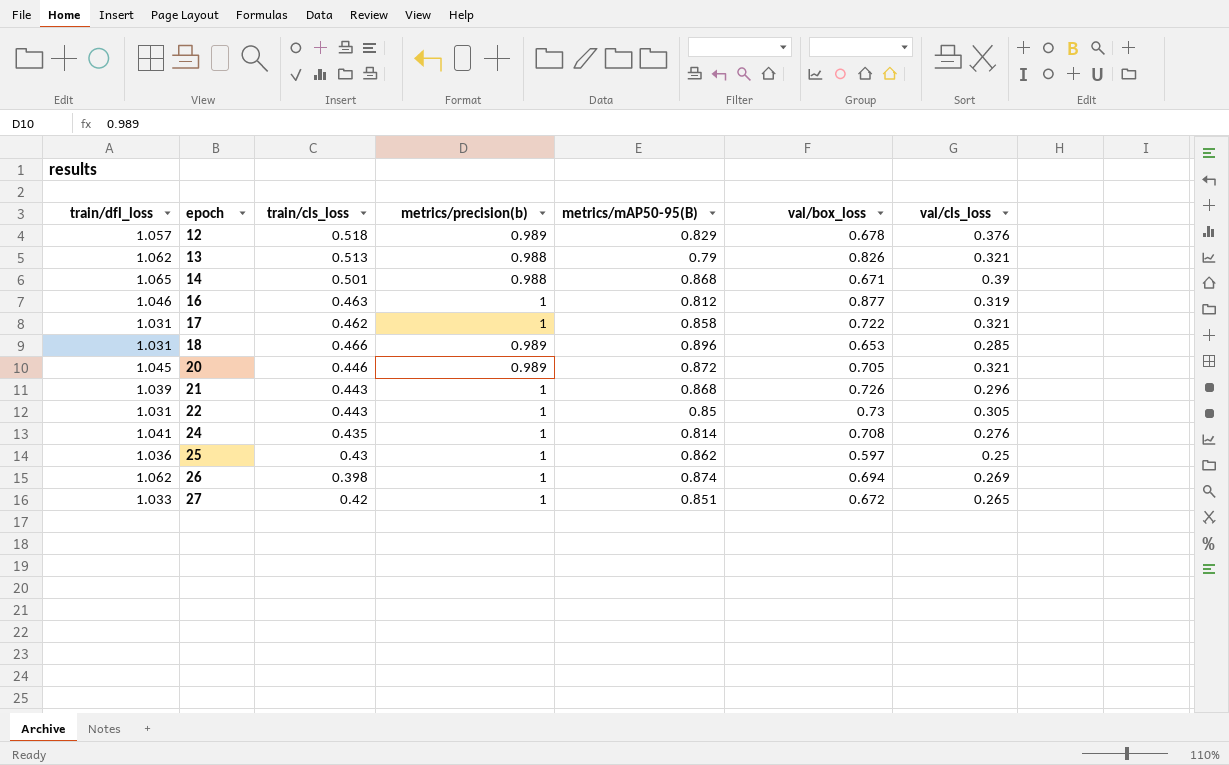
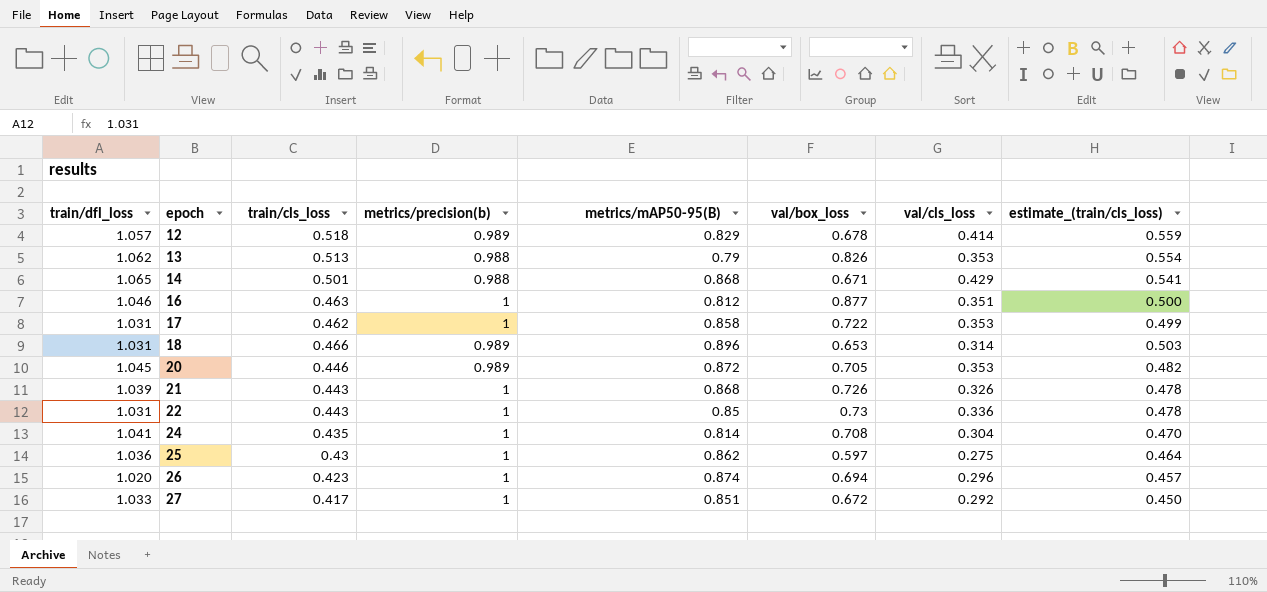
column estimate_(train/cls_loss) | formula: none -> [train/cls_loss] * 1.08
12 | val/cls_loss: 0.376 -> 0.414
13 | val/cls_loss: 0.321 -> 0.353
14 | val/cls_loss: 0.39 -> 0.429
16 | val/cls_loss: 0.319 -> 0.351
17 | val/cls_loss: 0.321 -> 0.353
18 | val/cls_loss: 0.285 -> 0.314
20 | val/cls_loss: 0.321 -> 0.353
21 | val/cls_loss: 0.296 -> 0.326
22 | val/cls_loss: 0.305 -> 0.336
24 | val/cls_loss: 0.276 -> 0.304
25 | val/cls_loss: 0.25 -> 0.275
26 | train/dfl_loss: 1.062 -> 1.020
26 | train/cls_loss: 0.398 -> 0.423
26 | val/cls_loss: 0.269 -> 0.296
27 | train/cls_loss: 0.42 -> 0.417
27 | val/cls_loss: 0.265 -> 0.292

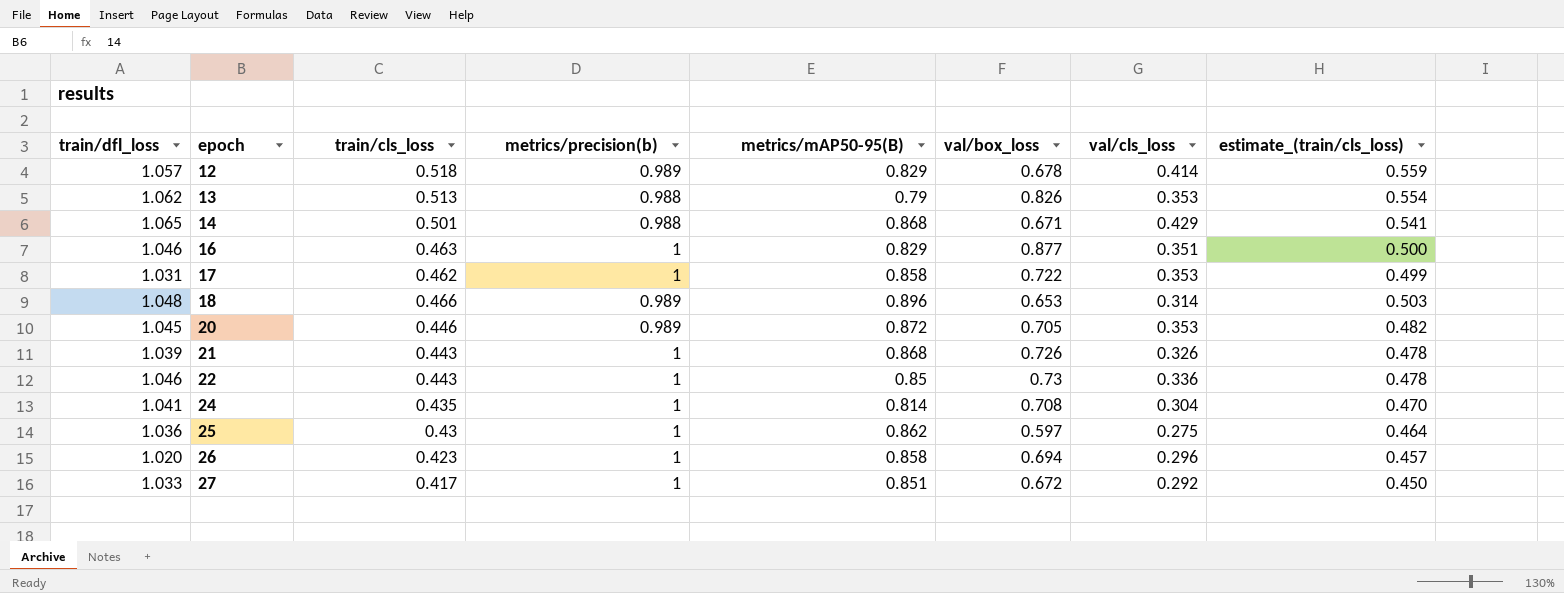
16 | metrics/mAP50-95(B): 0.812 -> 0.829
18 | train/dfl_loss: 1.031 -> 1.048
22 | train/dfl_loss: 1.031 -> 1.046
26 | metrics/mAP50-95(B): 0.874 -> 0.858

